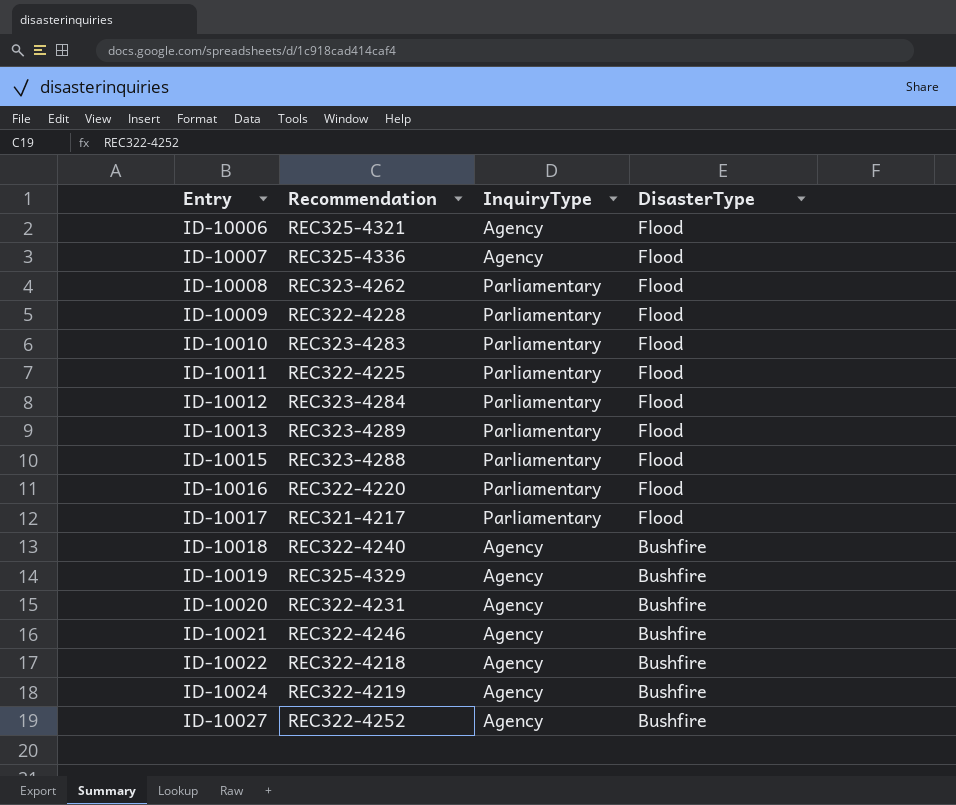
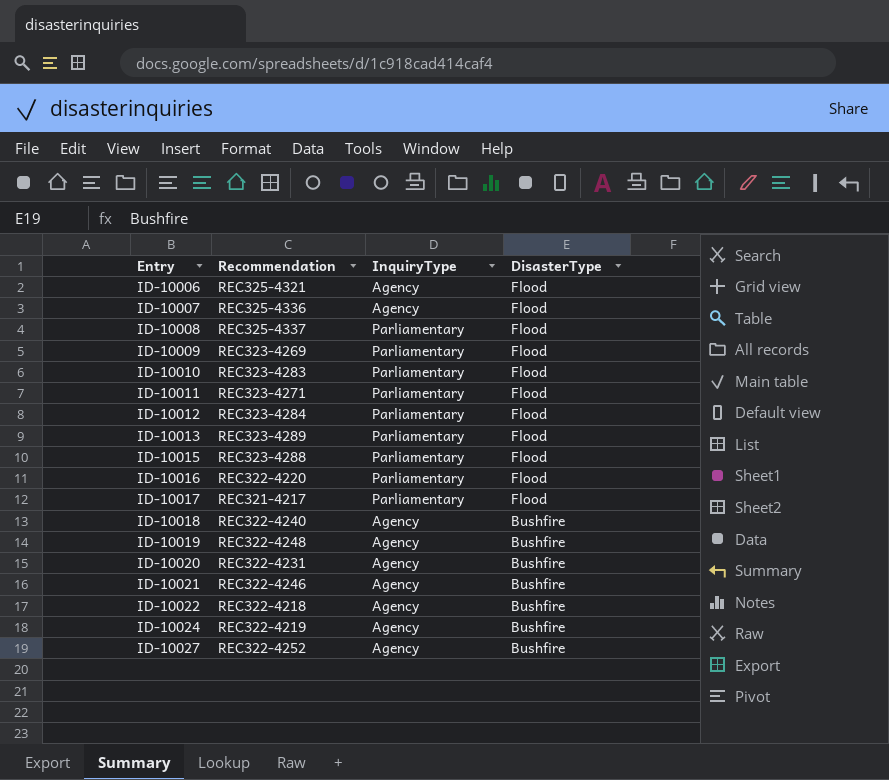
ID-10008 | Recommendation: REC323-4262 -> REC325-4337
ID-10009 | Recommendation: REC322-4228 -> REC323-4269
ID-10011 | Recommendation: REC322-4225 -> REC323-4271
ID-10019 | Recommendation: REC325-4329 -> REC322-4248

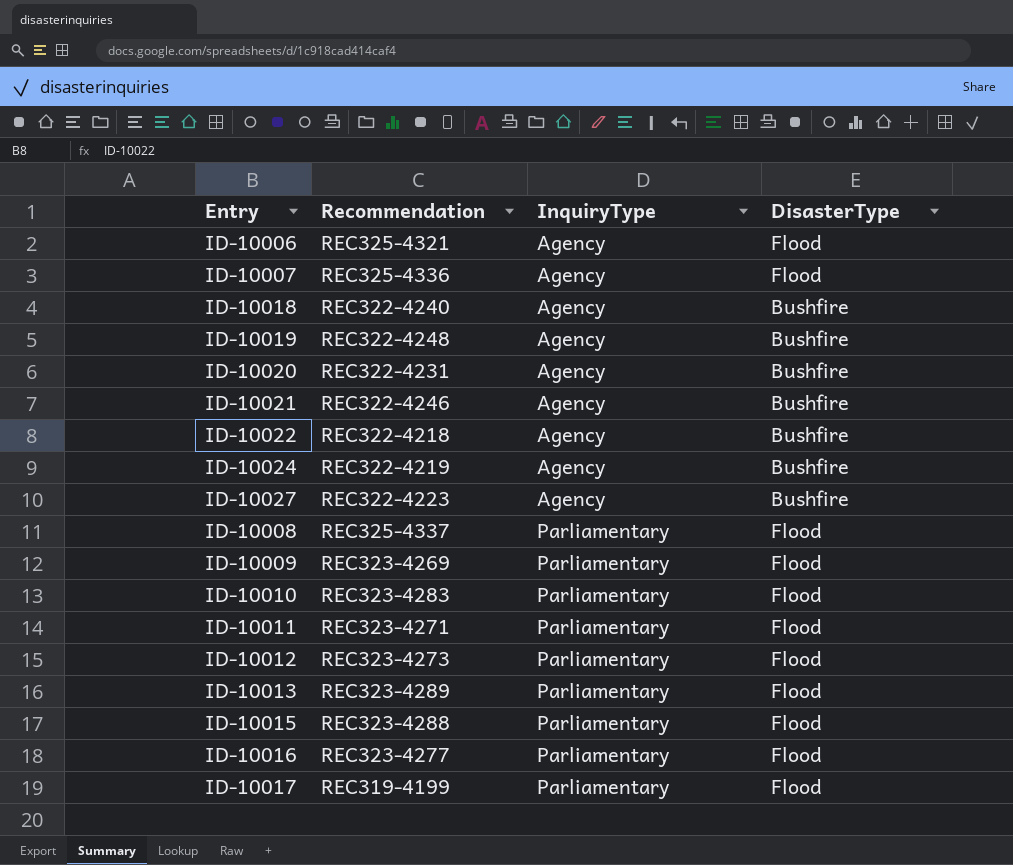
row order: Entry ascending -> InquiryType ascending
ID-10027 | Recommendation: REC322-4252 -> REC322-4223
ID-10012 | Recommendation: REC323-4284 -> REC323-4273
ID-10016 | Recommendation: REC322-4220 -> REC323-4277
ID-10017 | Recommendation: REC321-4217 -> REC319-4199

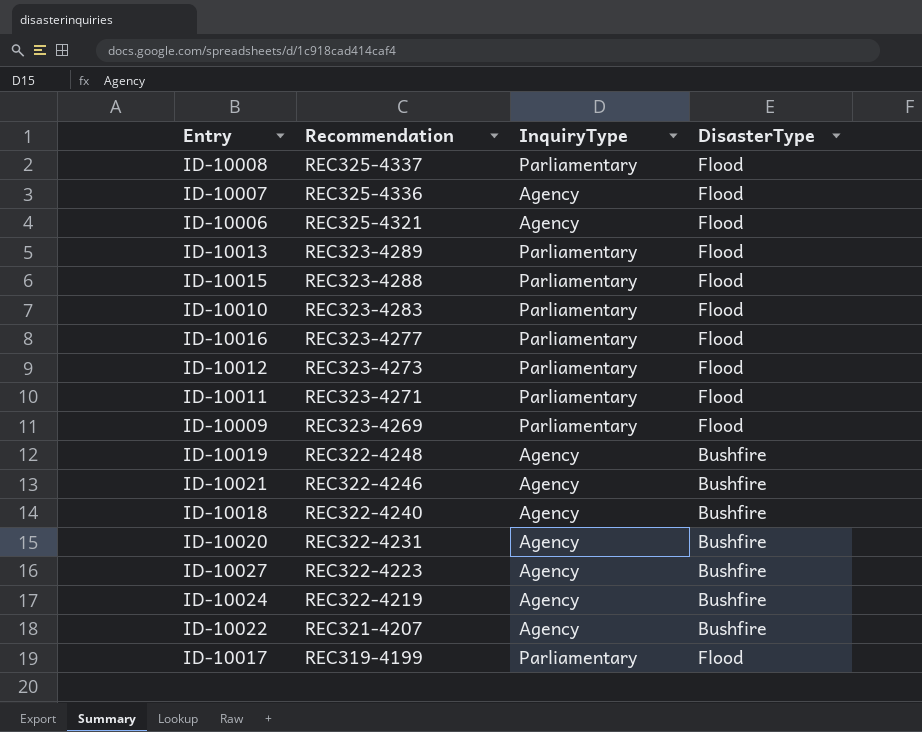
row order: InquiryType ascending -> Recommendation descending
ID-10022 | Recommendation: REC322-4218 -> REC321-4207

